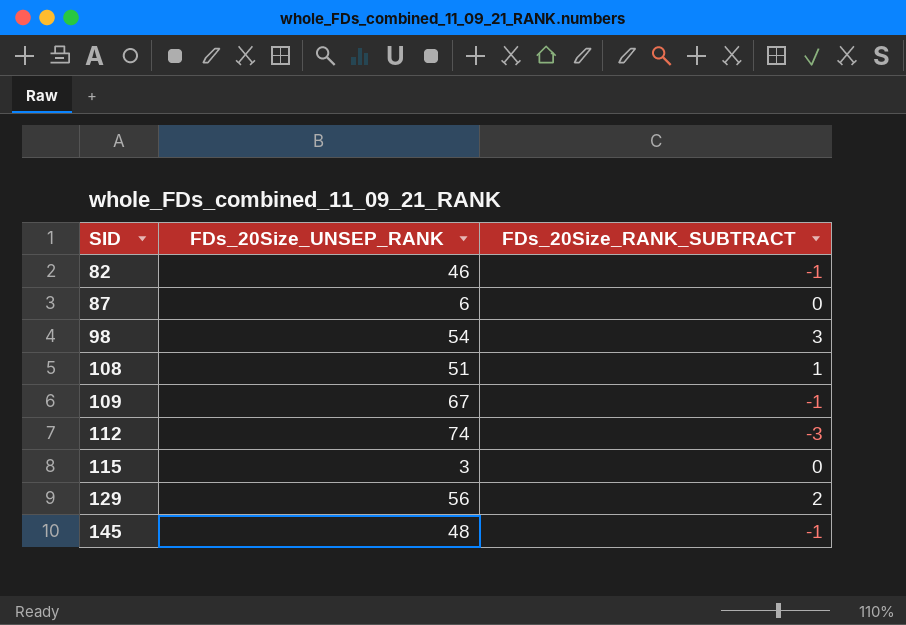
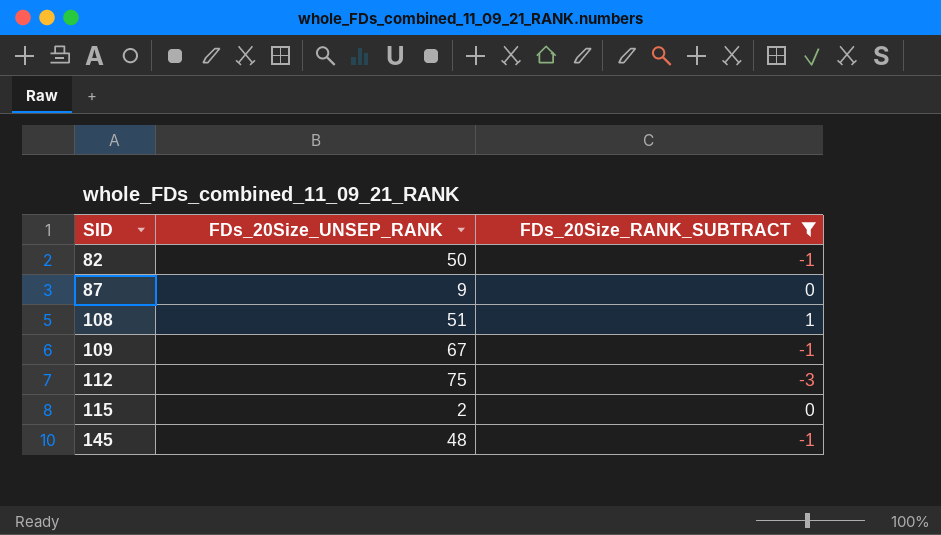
filter: none -> FDs_20Size_RANK_SUBTRACT <= 1
82 | FDs_20Size_UNSEP_RANK: 46 -> 50
87 | FDs_20Size_UNSEP_RANK: 6 -> 9
112 | FDs_20Size_UNSEP_RANK: 74 -> 75
115 | FDs_20Size_UNSEP_RANK: 3 -> 2

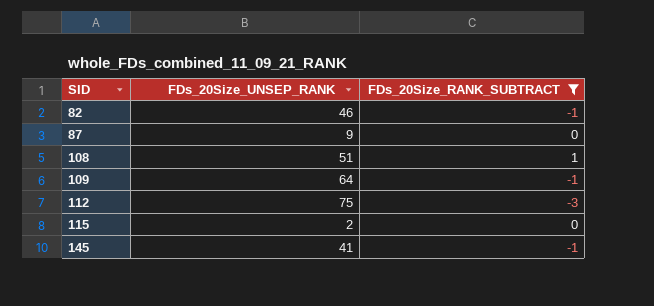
82 | FDs_20Size_UNSEP_RANK: 50 -> 46
109 | FDs_20Size_UNSEP_RANK: 67 -> 64
145 | FDs_20Size_UNSEP_RANK: 48 -> 41

